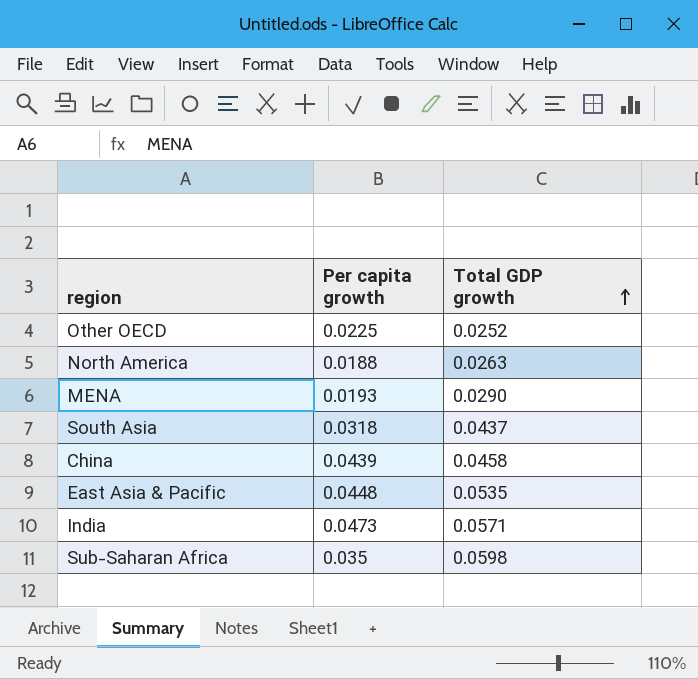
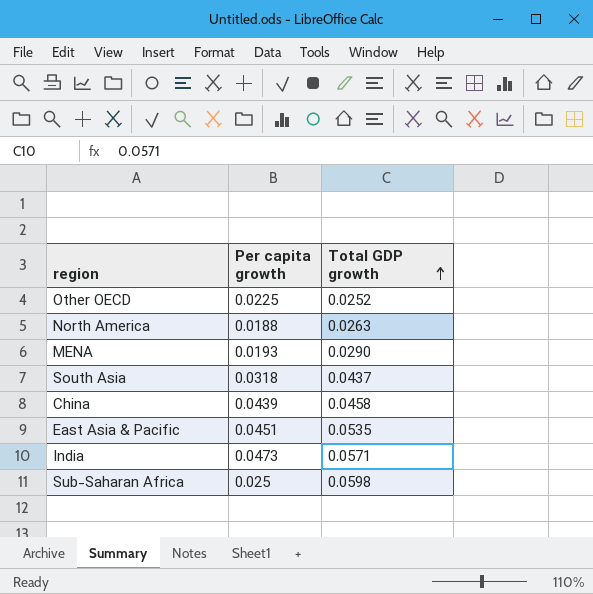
East Asia & Pacific | Per capita growth: 0.0448 -> 0.0451
Sub-Saharan Africa | Per capita growth: 0.035 -> 0.025

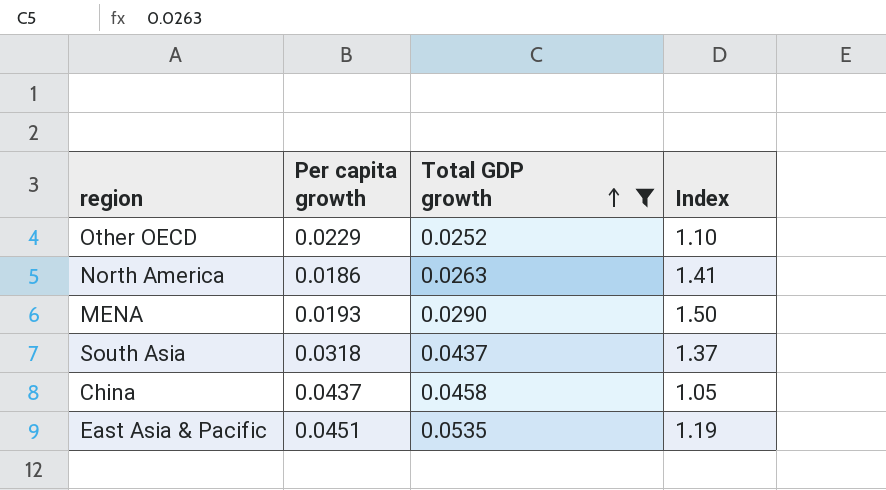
filter: none -> Total GDP growth <= 0.0535
column Index | formula: none -> [Total GDP growth] / [Per capita growth]
Other OECD | Per capita growth: 0.0225 -> 0.0229
North America | Per capita growth: 0.0188 -> 0.0186
China | Per capita growth: 0.0439 -> 0.0437

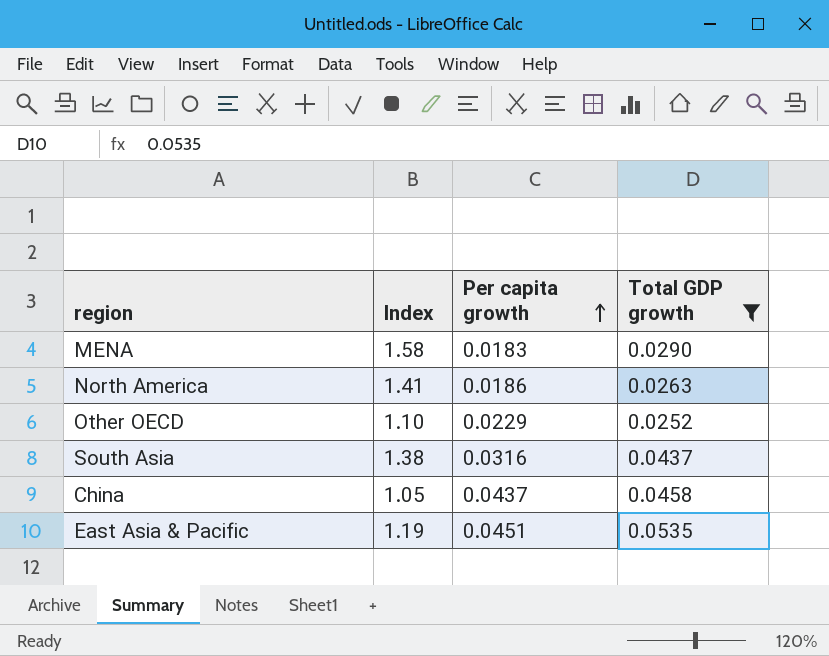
row order: Total GDP growth ascending -> Per capita growth ascending
column Index | position: 4 -> 2
MENA | Index: 1.50 -> 1.58
MENA | Per capita growth: 0.0193 -> 0.0183
South Asia | Index: 1.37 -> 1.38
South Asia | Per capita growth: 0.0318 -> 0.0316

